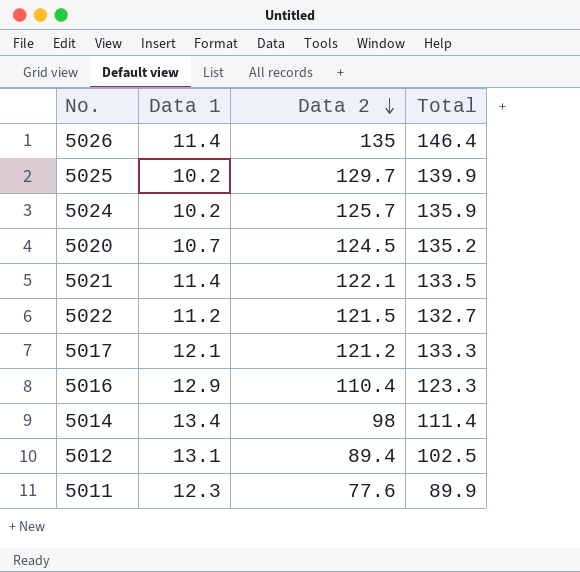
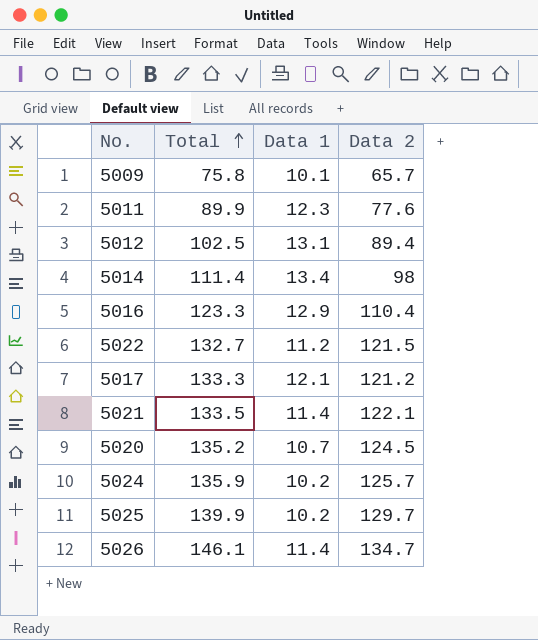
row order: Data 2 descending -> Total ascending
column Total | position: 4 -> 2
row 5009: none -> 75.8 | 10.1 | 65.7
5026 | Total: 146.4 -> 146.1
5026 | Data 2: 135 -> 134.7

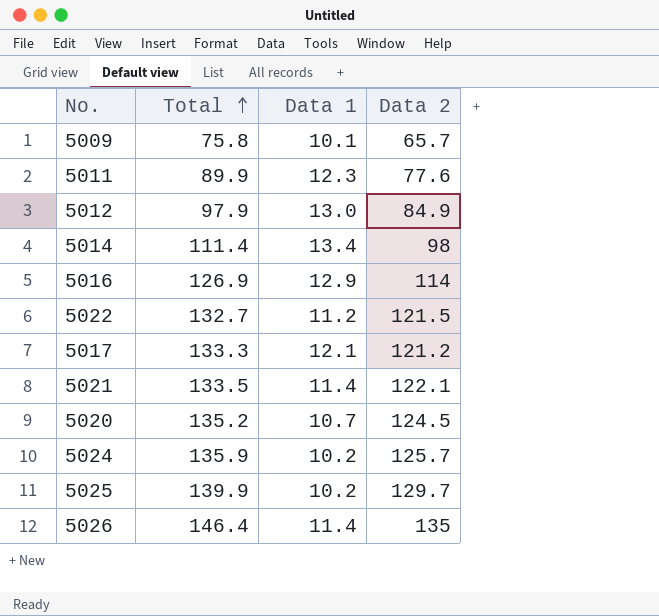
5012 | Total: 102.5 -> 97.9
5012 | Data 1: 13.1 -> 13.0
5012 | Data 2: 89.4 -> 84.9
5016 | Total: 123.3 -> 126.9
5016 | Data 2: 110.4 -> 114
5026 | Total: 146.1 -> 146.4
5026 | Data 2: 134.7 -> 135

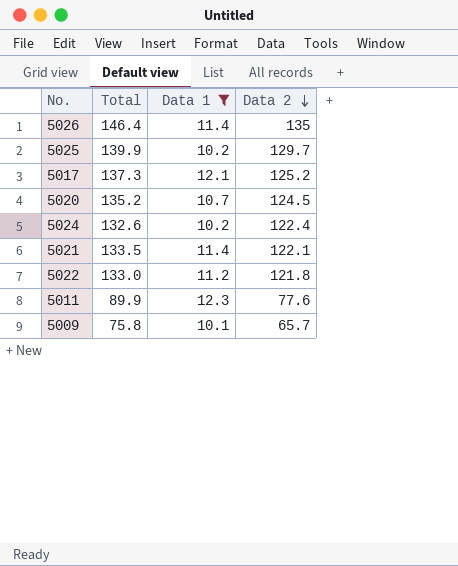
filter: none -> Data 1 <= 12.3
row order: Total ascending -> Data 2 descending
5017 | Total: 133.3 -> 137.3
5017 | Data 2: 121.2 -> 125.2
5024 | Total: 135.9 -> 132.6
5024 | Data 2: 125.7 -> 122.4
5022 | Total: 132.7 -> 133.0
5022 | Data 2: 121.5 -> 121.8

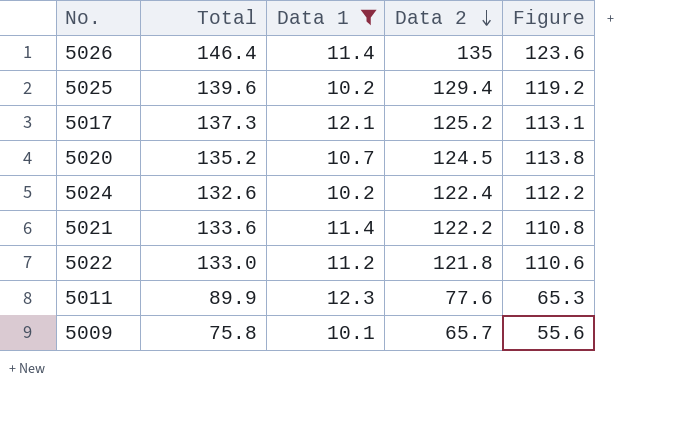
column Figure | formula: none -> [Data 2] - [Data 1]
5025 | Total: 139.9 -> 139.6
5025 | Data 2: 129.7 -> 129.4
5021 | Total: 133.5 -> 133.6
5021 | Data 2: 122.1 -> 122.2

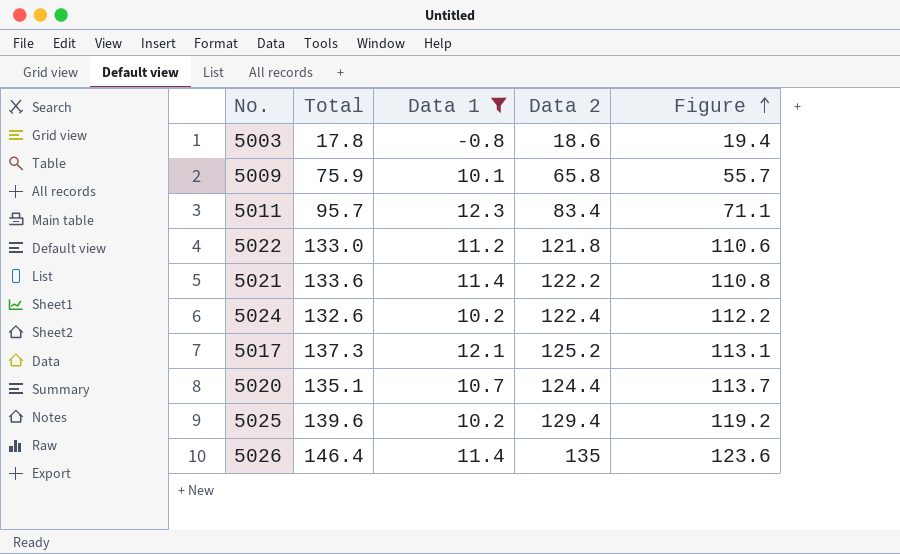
row order: Data 2 descending -> Figure ascending
row 5003: none -> 17.8 | -0.8 | 18.6 | 19.4
5009 | Total: 75.8 -> 75.9
5009 | Data 2: 65.7 -> 65.8
5009 | Figure: 55.6 -> 55.7
5011 | Total: 89.9 -> 95.7
5011 | Data 2: 77.6 -> 83.4
5011 | Figure: 65.3 -> 71.1
5020 | Total: 135.2 -> 135.1
5020 | Data 2: 124.5 -> 124.4
5020 | Figure: 113.8 -> 113.7

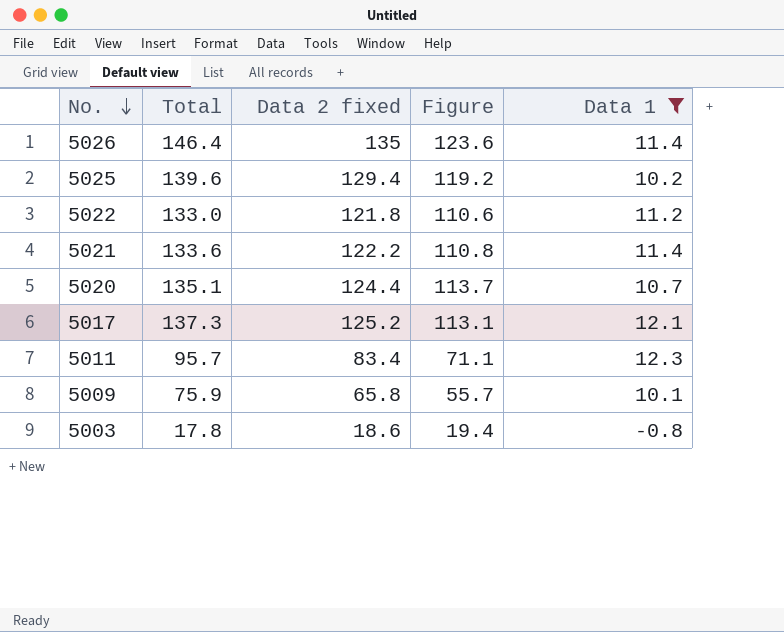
row order: Figure ascending -> No. descending
column name: Data 2 -> Data 2 fixed
column Data 1 | position: 3 -> 5
row 5024: 132.6 | 10.2 | 122.4 | 112.2 -> none

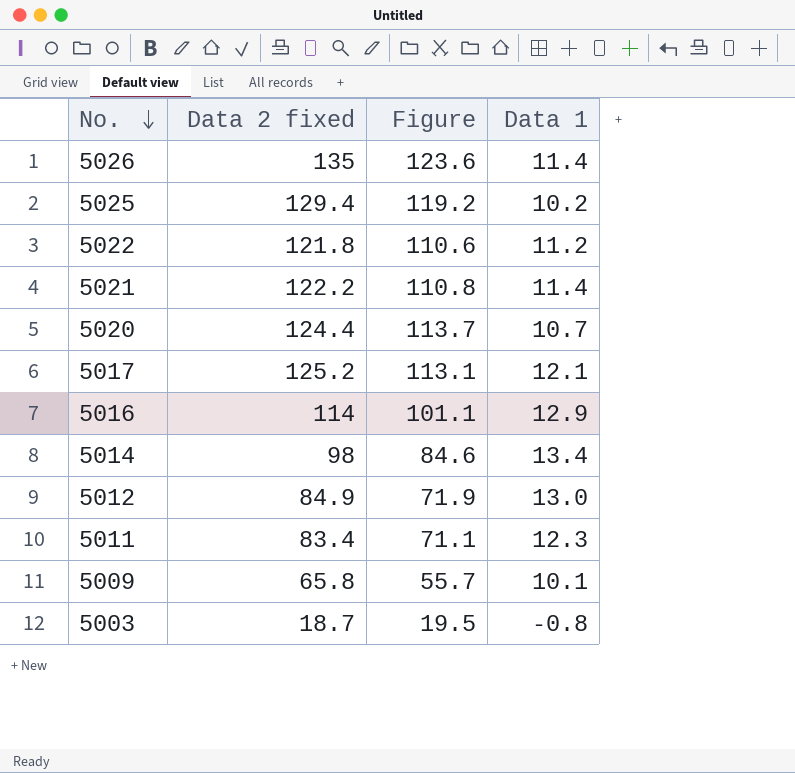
filter: Data 1 <= 12.3 -> none
column Total | formula: [Data 2 fixed] + [Data 1] -> none
5003 | Data 2 fixed: 18.6 -> 18.7
5003 | Figure: 19.4 -> 19.5

